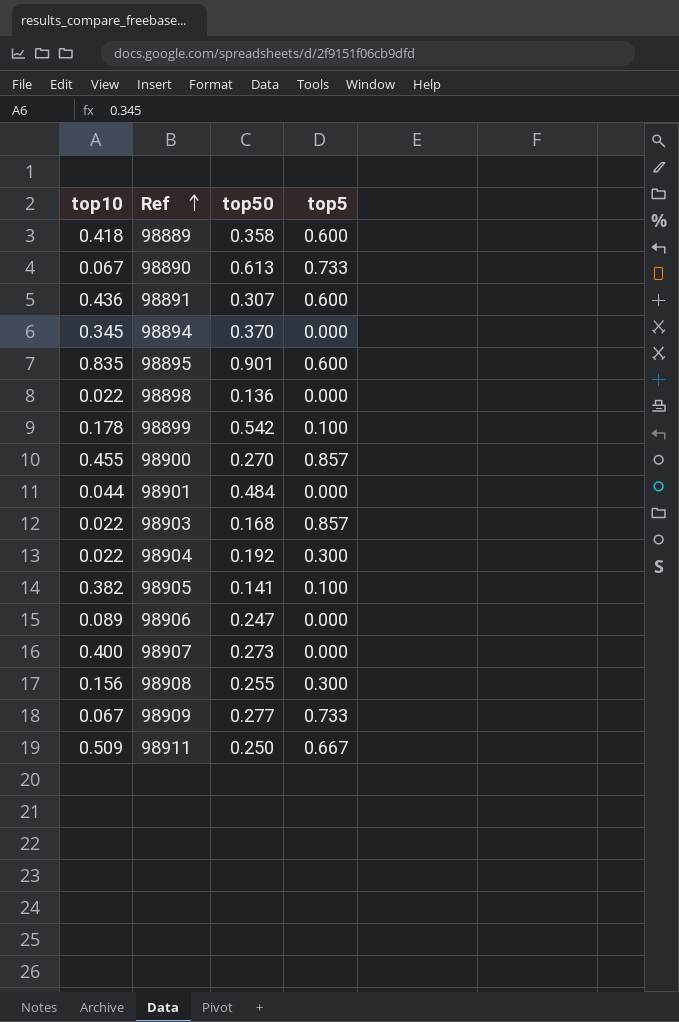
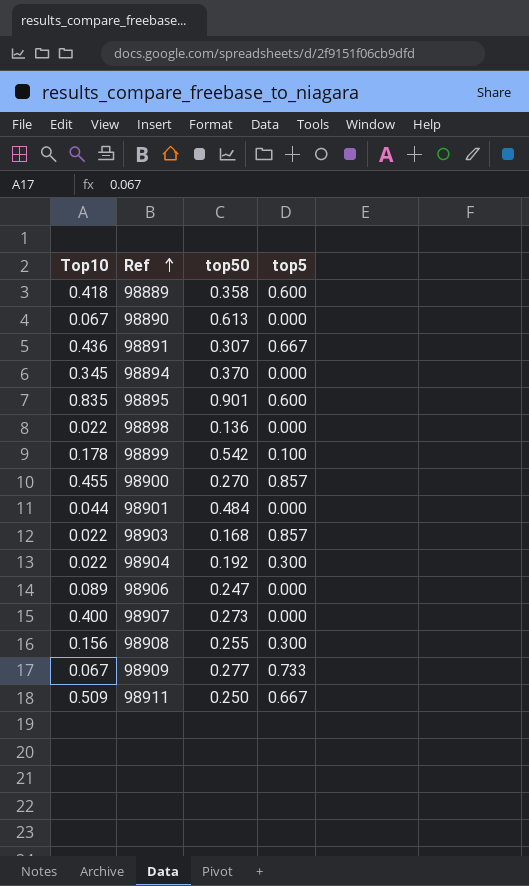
column name: top10 -> Top10
row 98905: 0.382 | 0.141 | 0.100 -> none
98890 | top5: 0.733 -> 0.000
98891 | top5: 0.600 -> 0.667

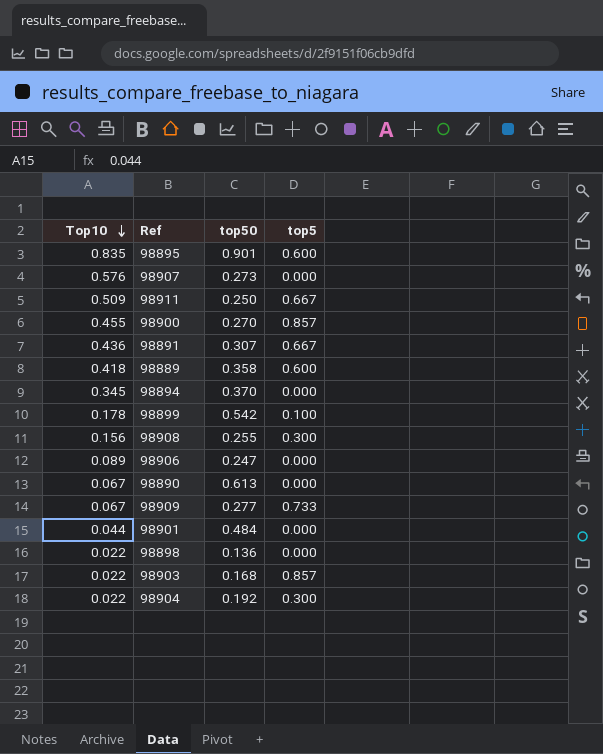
row order: Ref ascending -> Top10 descending
98907 | Top10: 0.400 -> 0.576

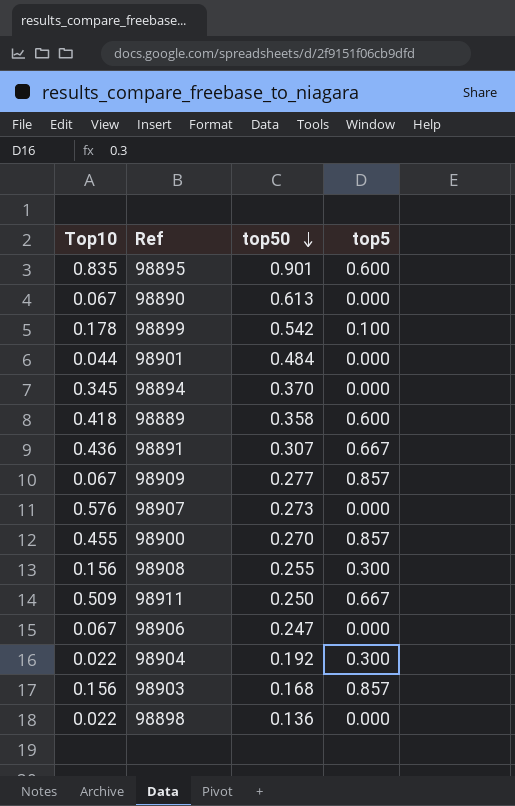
row order: Top10 descending -> top50 descending
98909 | top5: 0.733 -> 0.857
98906 | Top10: 0.089 -> 0.067
98903 | Top10: 0.022 -> 0.156

